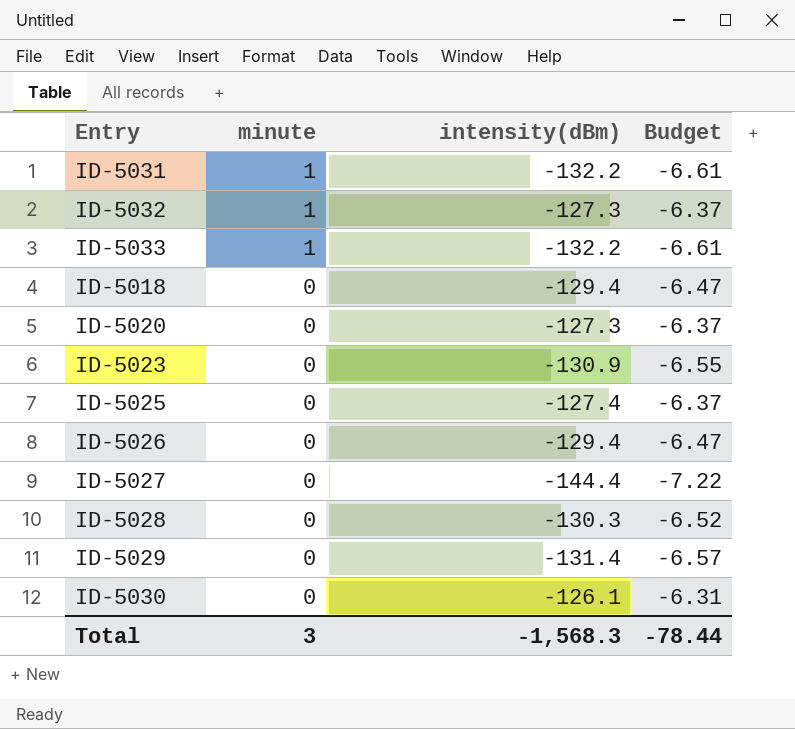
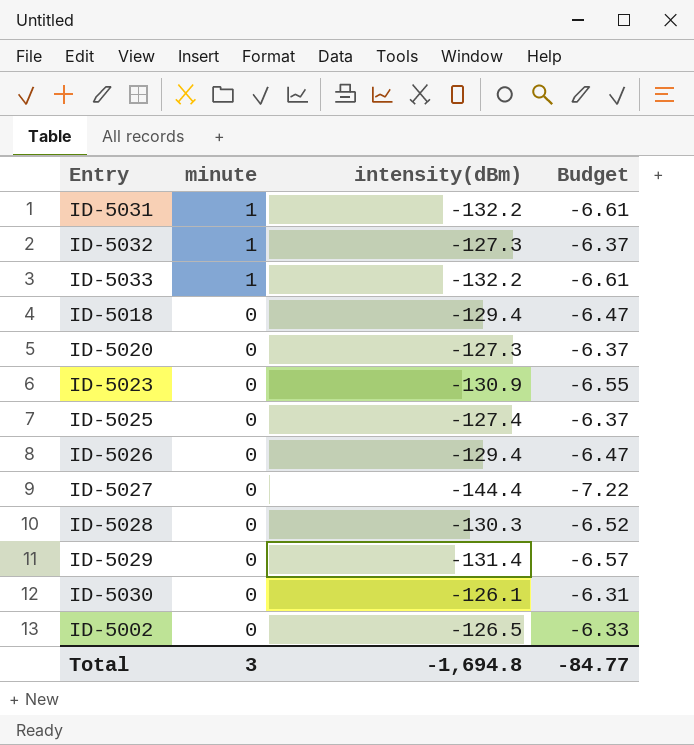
row ID-5002: none -> 0 | -126.5 | -6.33
Total | intensity(dBm): -1,568.3 -> -1,694.8
Total | Budget: -78.44 -> -84.77

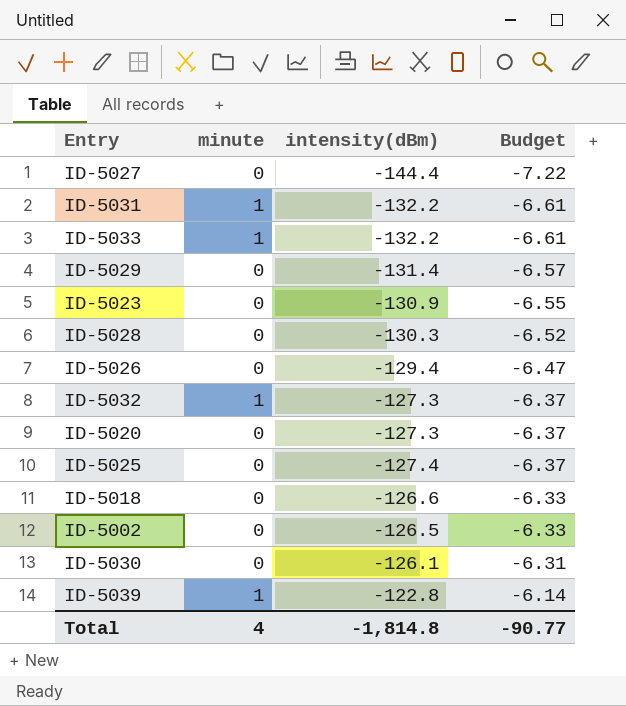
row order: minute descending -> Budget ascending
ID-5018 | intensity(dBm): -129.4 -> -126.6
ID-5018 | Budget: -6.47 -> -6.33
row ID-5039: none -> 1 | -122.8 | -6.14
Total | minute: 3 -> 4
Total | intensity(dBm): -1,694.8 -> -1,814.8
Total | Budget: -84.77 -> -90.77

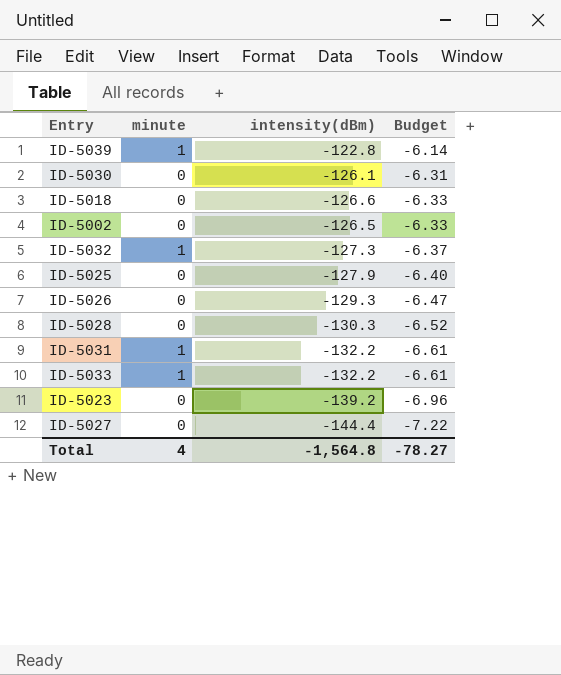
row order: Budget ascending -> Budget descending
row ID-5029: 0 | -131.4 | -6.57 -> none
row ID-5020: 0 | -127.3 | -6.37 -> none
ID-5025 | intensity(dBm): -127.4 -> -127.9
ID-5025 | Budget: -6.37 -> -6.40
ID-5026 | intensity(dBm): -129.4 -> -129.3
ID-5023 | intensity(dBm): -130.9 -> -139.2
ID-5023 | Budget: -6.55 -> -6.96
Total | intensity(dBm): -1,814.8 -> -1,564.8
Total | Budget: -90.77 -> -78.27

